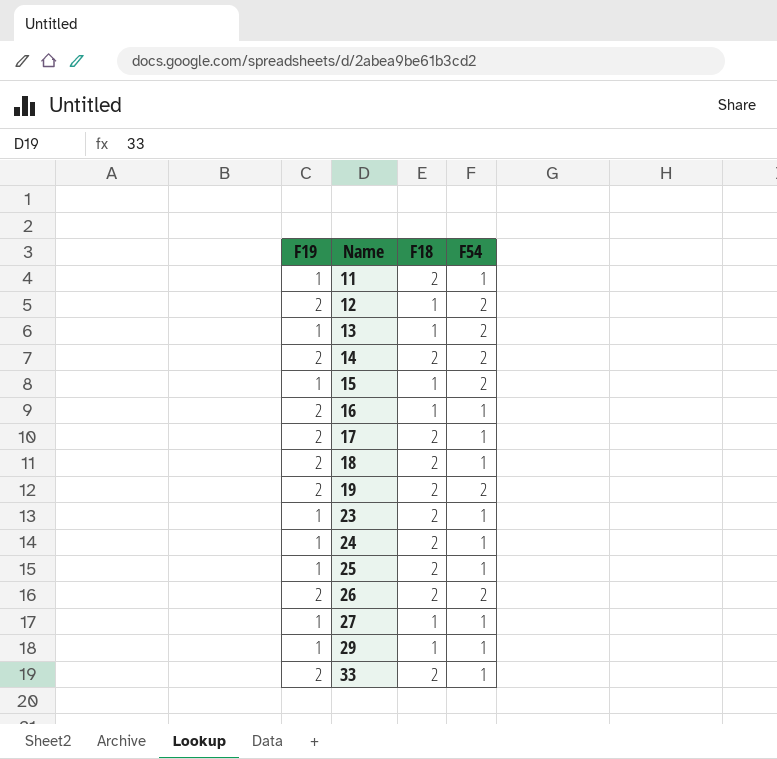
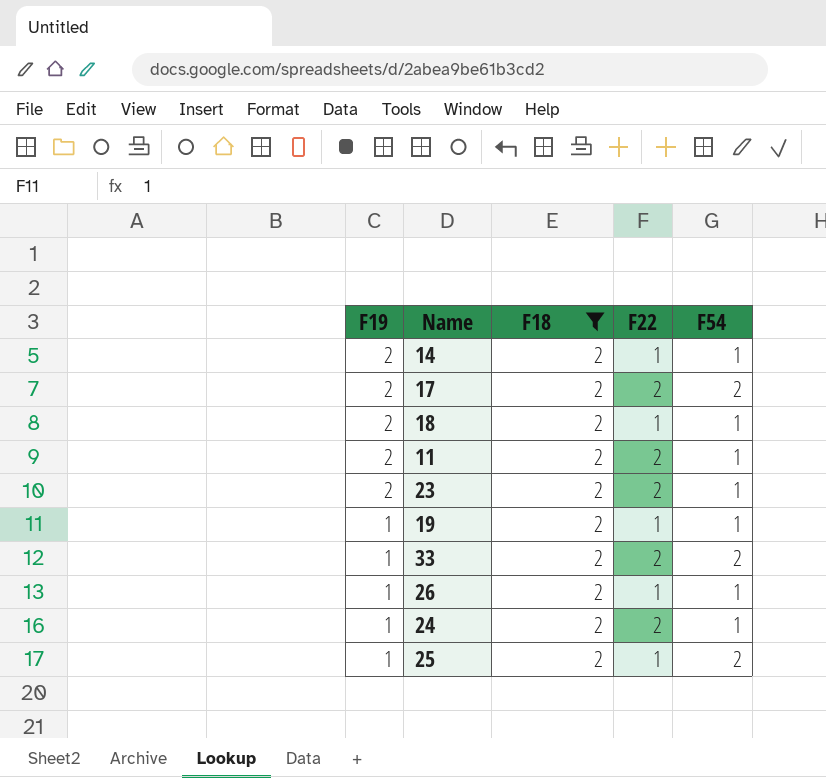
filter: none -> F18 = 2
row order: Name ascending -> F19 descending
column F22 | position: none -> 4
14 | F54: 2 -> 1
17 | F54: 1 -> 2
11 | F19: 1 -> 2
23 | F19: 1 -> 2
19 | F19: 2 -> 1
19 | F54: 2 -> 1
33 | F19: 2 -> 1
33 | F54: 1 -> 2
26 | F19: 2 -> 1
26 | F54: 2 -> 1
25 | F54: 1 -> 2

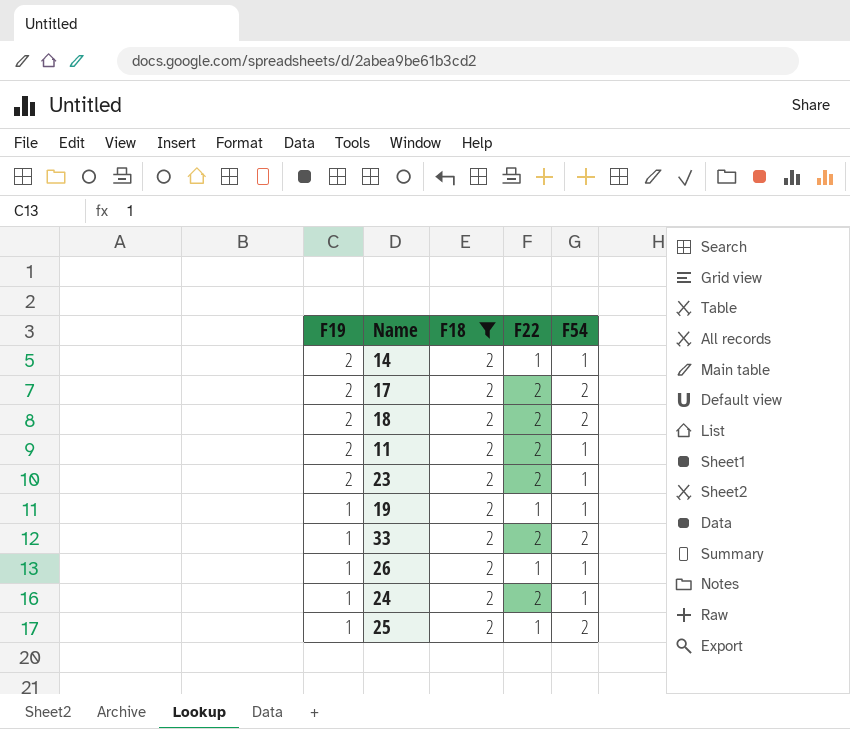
18 | F22: 1 -> 2
18 | F54: 1 -> 2

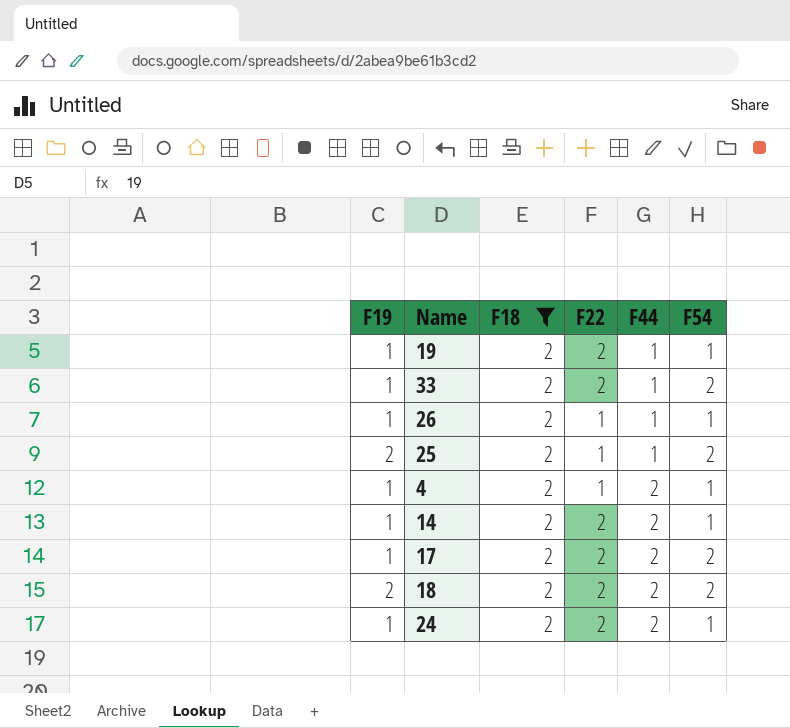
row order: F19 descending -> F44 ascending
column F44 | position: none -> 5
row 11: 2 | 2 | 2 | 1 -> none
row 23: 2 | 2 | 2 | 1 -> none
19 | F22: 1 -> 2
25 | F19: 1 -> 2
row 4: none -> 1 | 2 | 1 | 2 | 1
14 | F19: 2 -> 1
14 | F22: 1 -> 2
17 | F19: 2 -> 1

